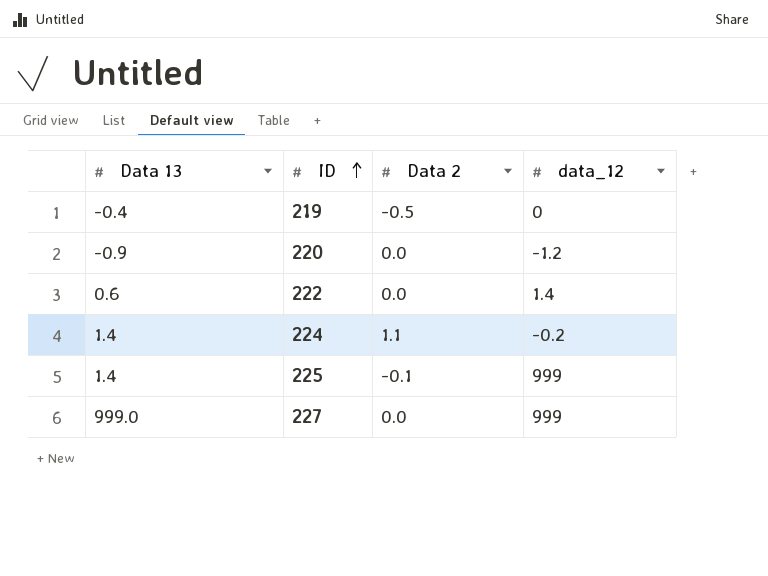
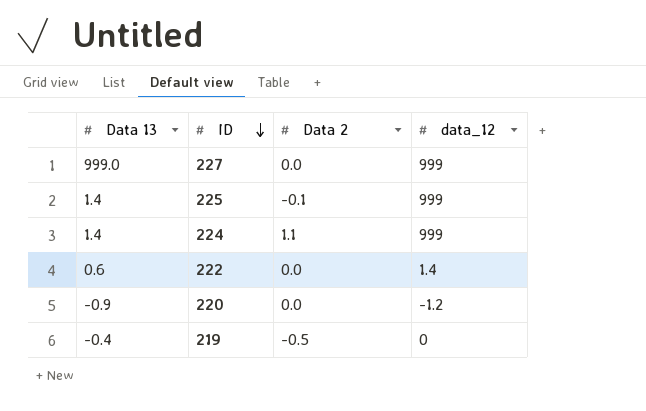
row order: ID ascending -> ID descending
224 | data_12: -0.2 -> 999

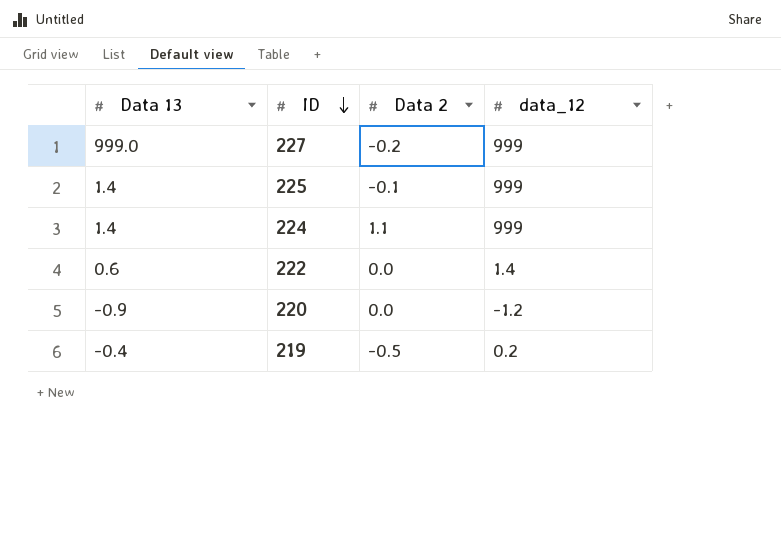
227 | Data 2: 0.0 -> -0.2
219 | data_12: 0 -> 0.2

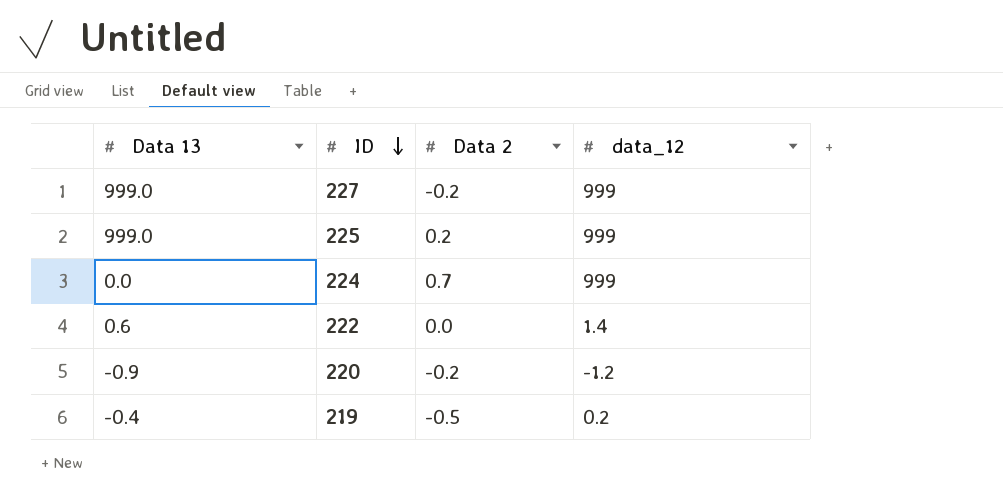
225 | Data 13: 1.4 -> 999.0
225 | Data 2: -0.1 -> 0.2
224 | Data 13: 1.4 -> 0.0
224 | Data 2: 1.1 -> 0.7
220 | Data 2: 0.0 -> -0.2

